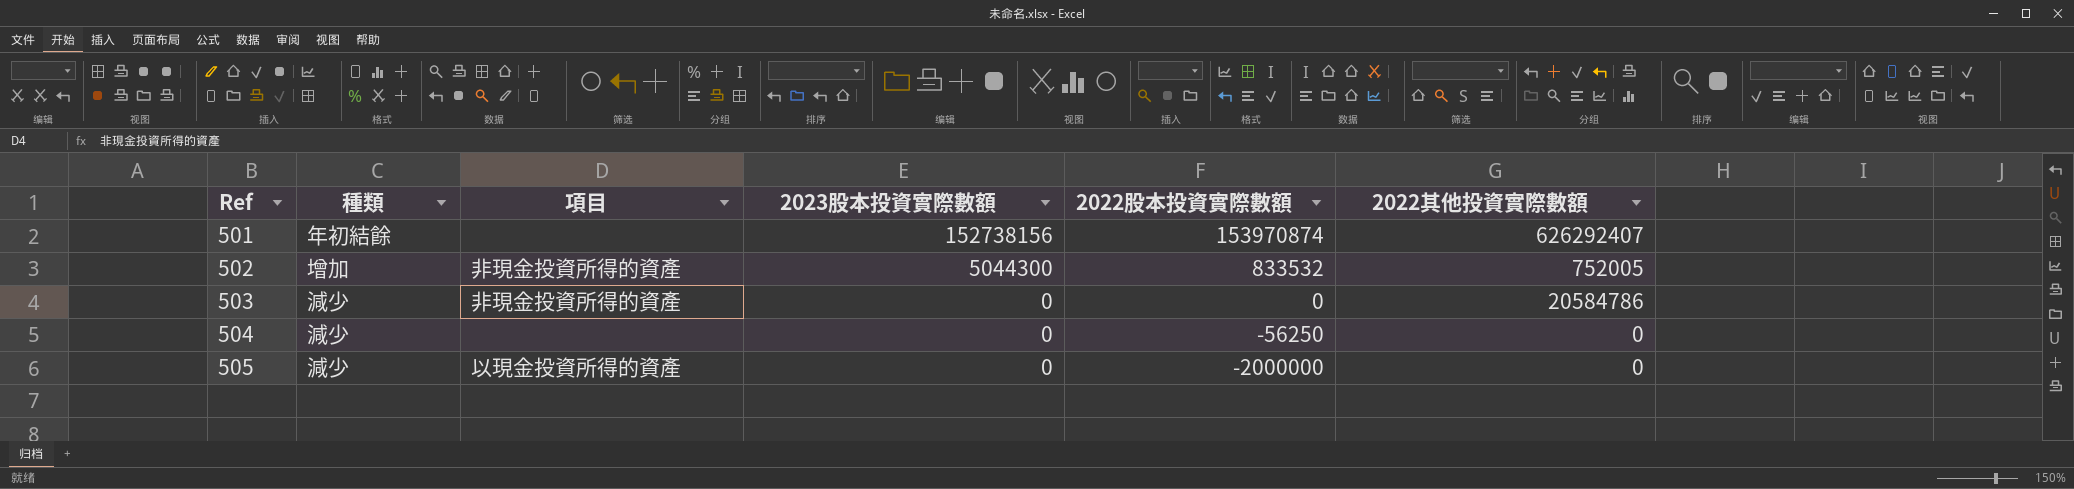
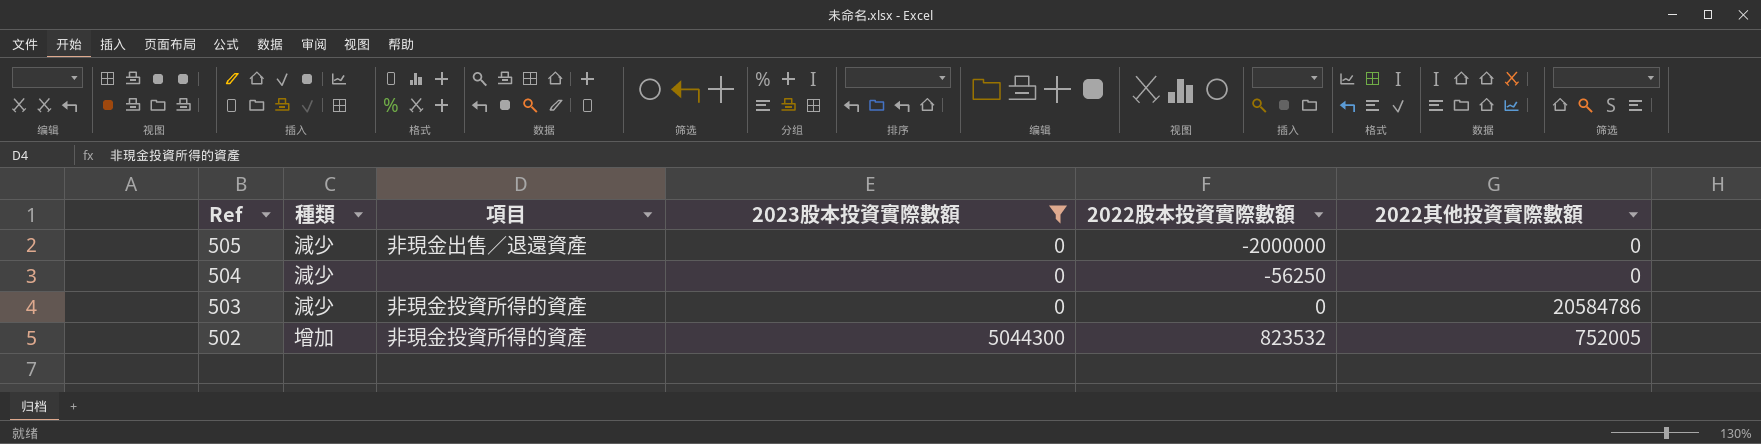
filter: none -> 2023股本投資實際數額 != 152738156
row order: Ref ascending -> Ref descending
505 | 項目: 以現金投資所得的資產 -> 非現金出售／退還資產
502 | 2022股本投資實際數額: 833532 -> 823532

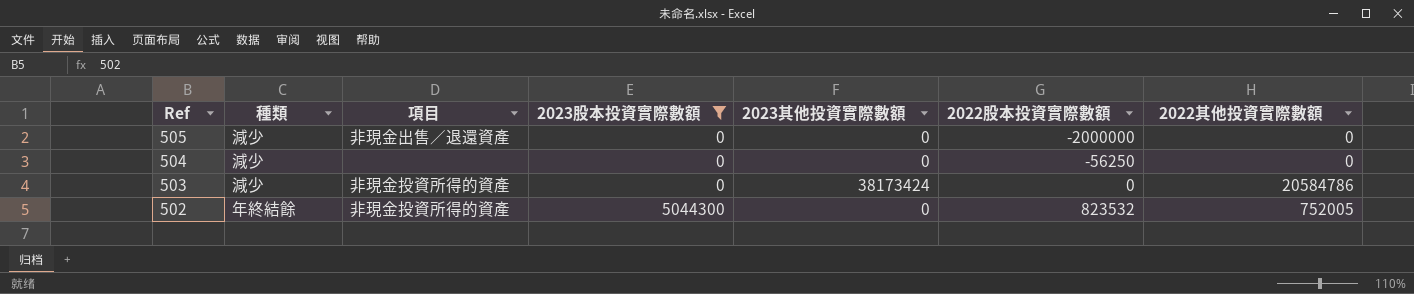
column 2023其他投資實際數額 | position: none -> 5
502 | 種類: 增加 -> 年終結餘

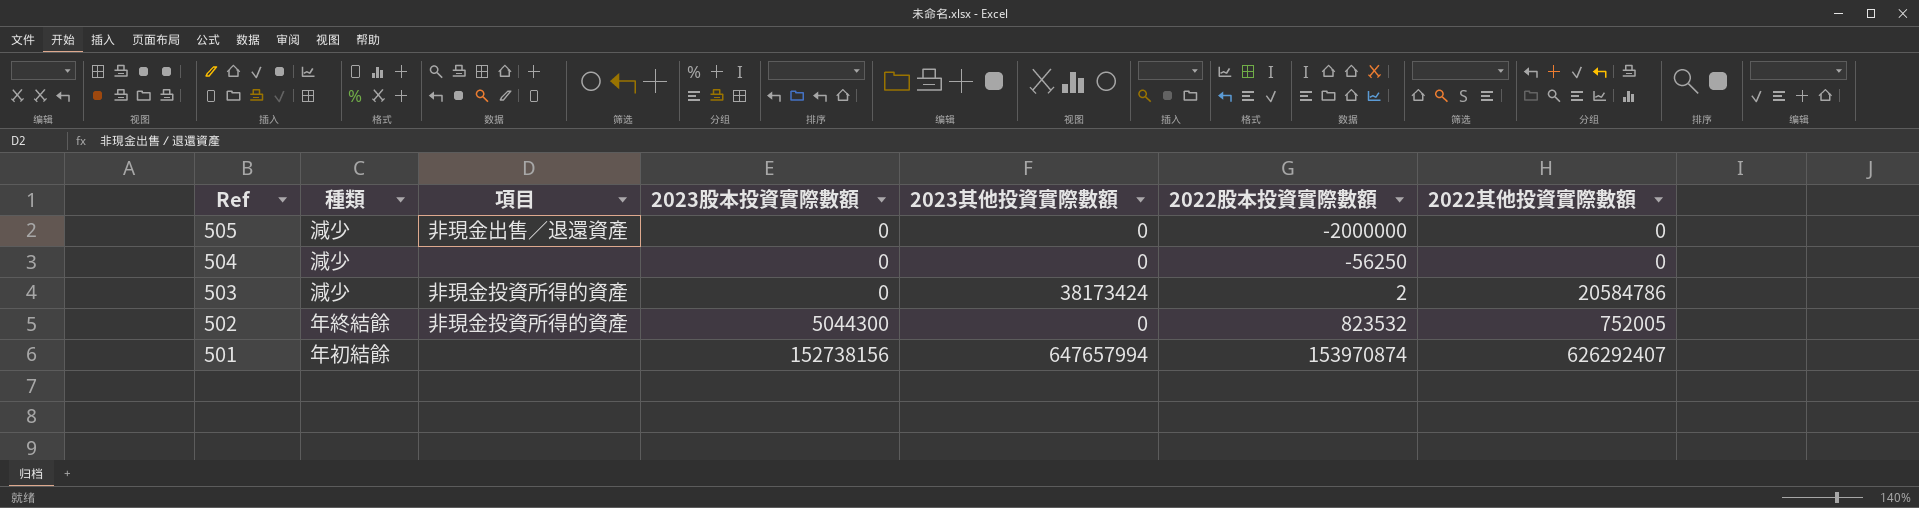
filter: 2023股本投資實際數額 != 152738156 -> none
503 | 2022股本投資實際數額: 0 -> 2

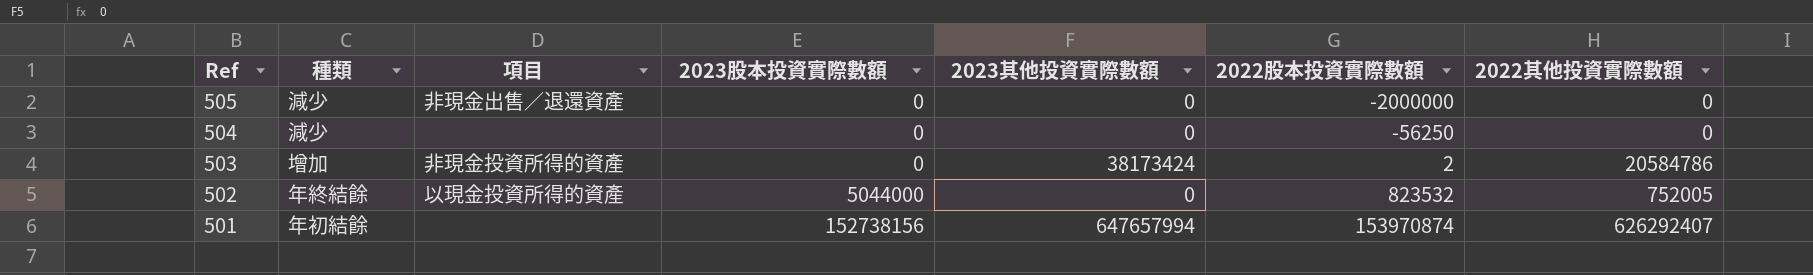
503 | 種類: 減少 -> 增加
502 | 項目: 非現金投資所得的資產 -> 以現金投資所得的資產
502 | 2023股本投資實際數額: 5044300 -> 5044000

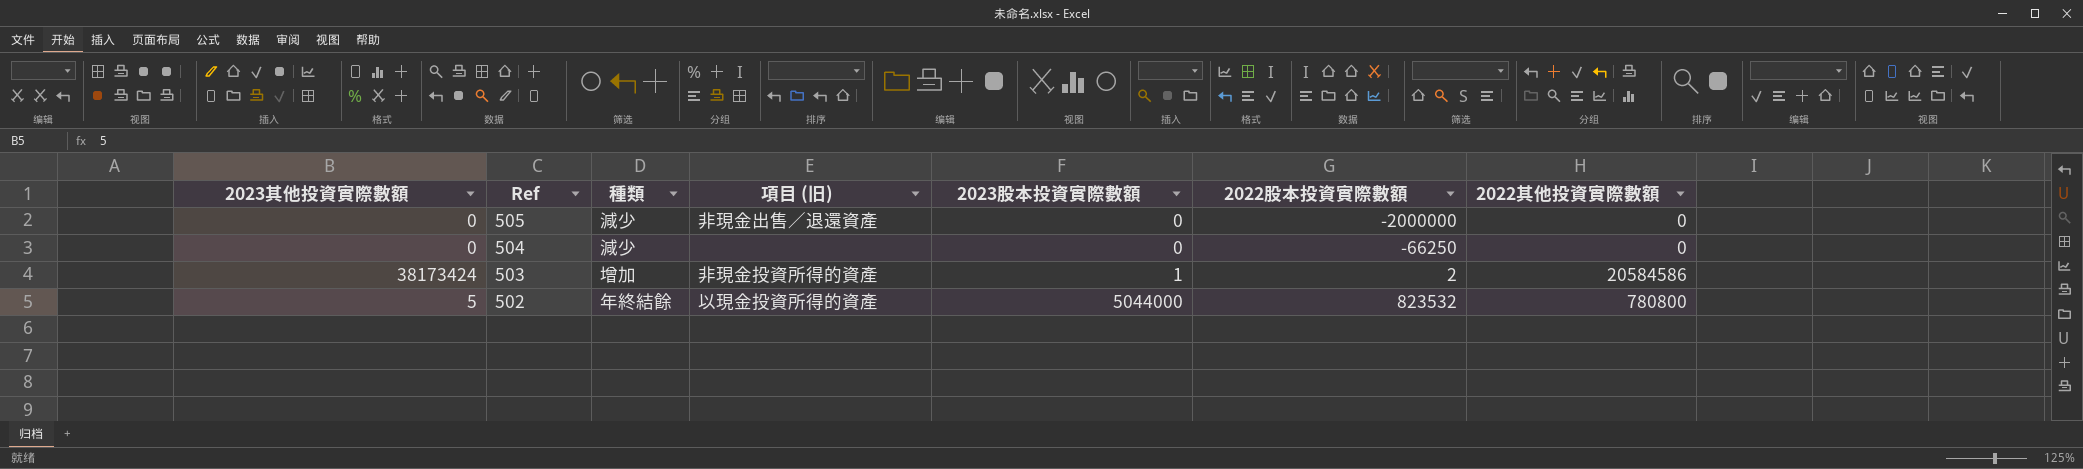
column 2023其他投資實際數額 | position: 5 -> 1
column name: 項目 -> 項目 (旧)
row 501: 年初結餘 | none | 152738156 | 647657994 | 153970874 | 626292407 -> none
504 | 2022股本投資實際數額: -56250 -> -66250
503 | 2023股本投資實際數額: 0 -> 1
503 | 2022其他投資實際數額: 20584786 -> 20584586
502 | 2023其他投資實際數額: 0 -> 5
502 | 2022其他投資實際數額: 752005 -> 780800

